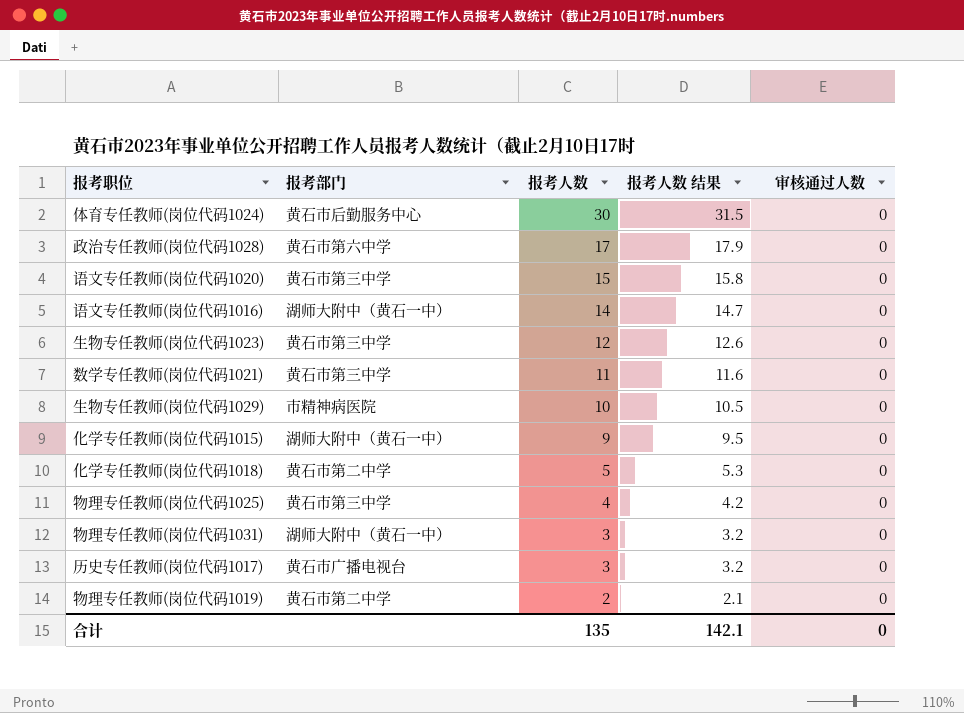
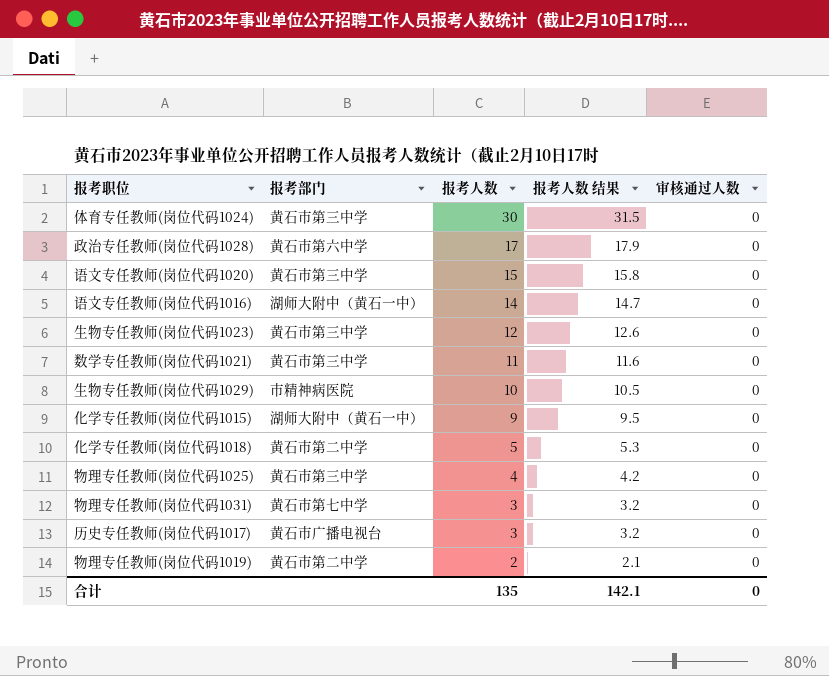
体育专任教师(岗位代码1024) | 报考部门: 黄石市后勤服务中心 -> 黄石市第三中学
物理专任教师(岗位代码1031) | 报考部门: 湖师大附中（黄石一中） -> 黄石市第七中学

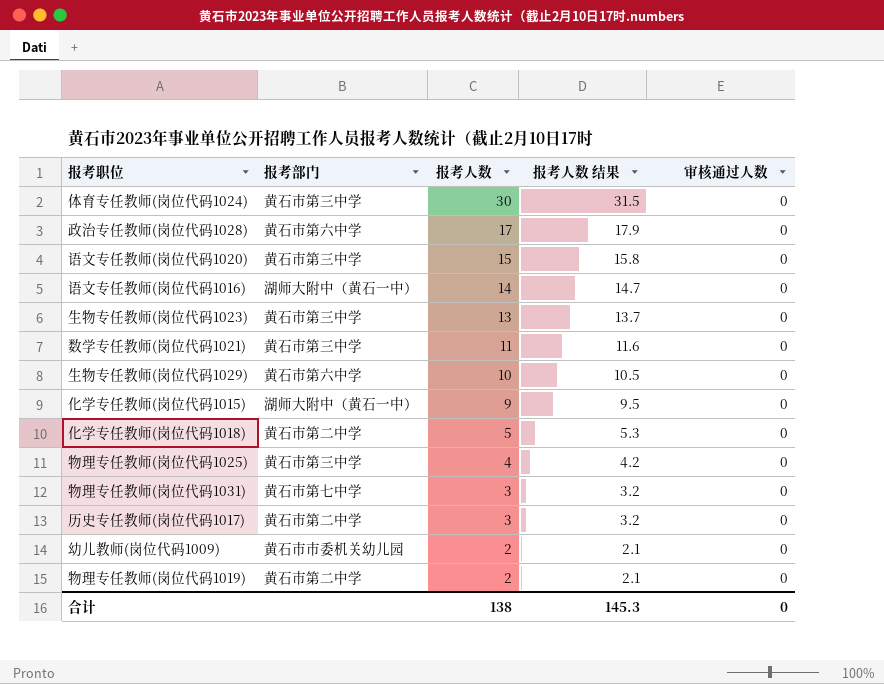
生物专任教师(岗位代码1023) | 报考人数: 12 -> 13
生物专任教师(岗位代码1023) | 报考人数 结果: 12.6 -> 13.7
生物专任教师(岗位代码1029) | 报考部门: 市精神病医院 -> 黄石市第六中学
历史专任教师(岗位代码1017) | 报考部门: 黄石市广播电视台 -> 黄石市第二中学
row 幼儿教师(岗位代码1009): none -> 黄石市市委机关幼儿园 | 2 | 2.1 | 0
合计 | 报考人数: 135 -> 138
合计 | 报考人数 结果: 142.1 -> 145.3

